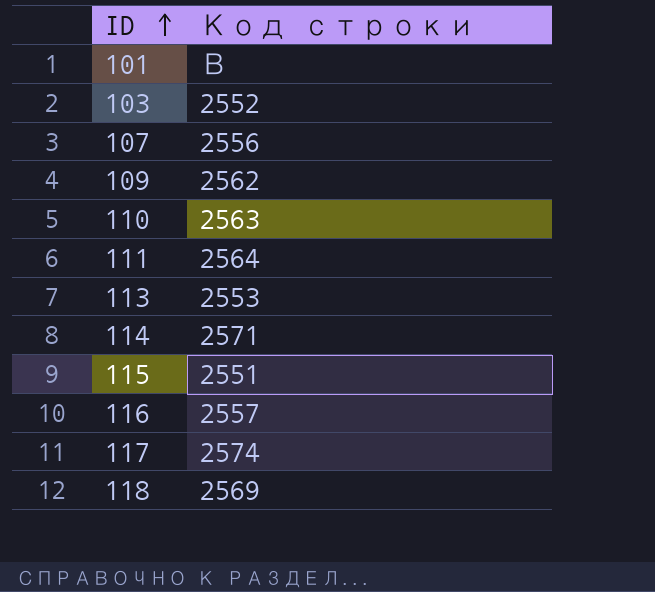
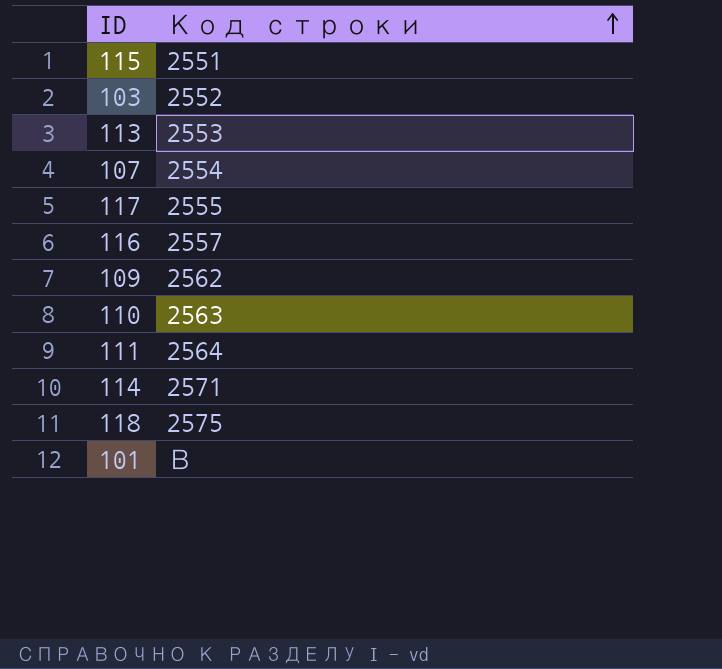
row order: ID ascending -> Код строки ascending
107 | Код строки: 2556 -> 2554
117 | Код строки: 2574 -> 2555
118 | Код строки: 2569 -> 2575

